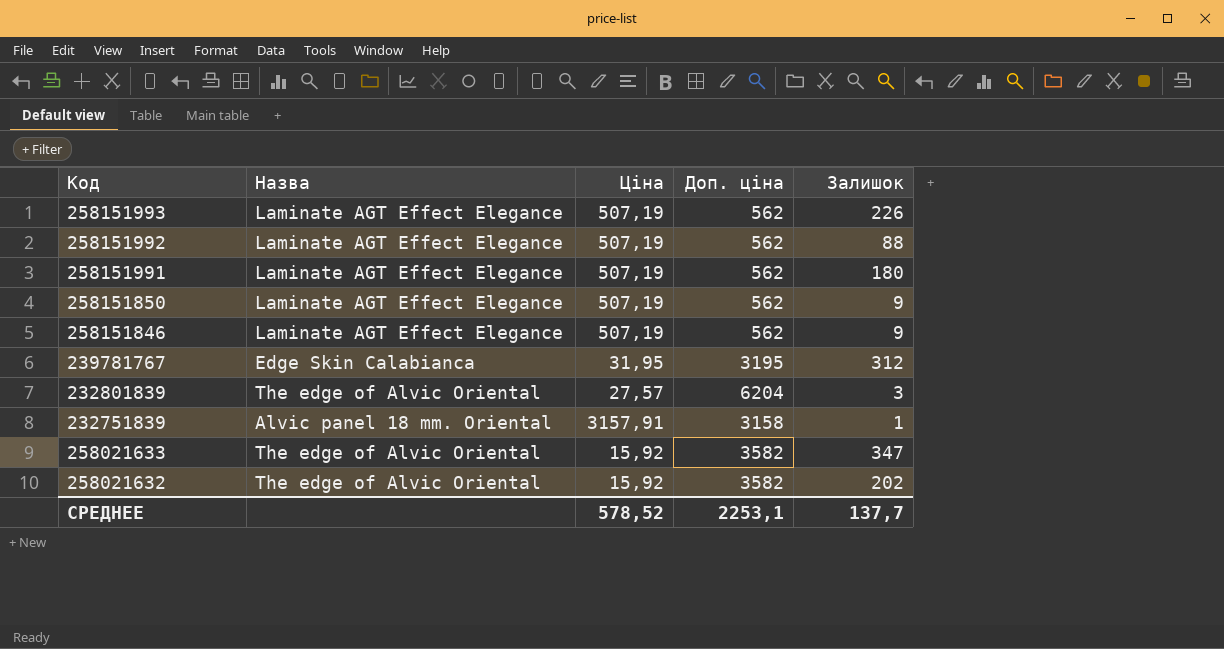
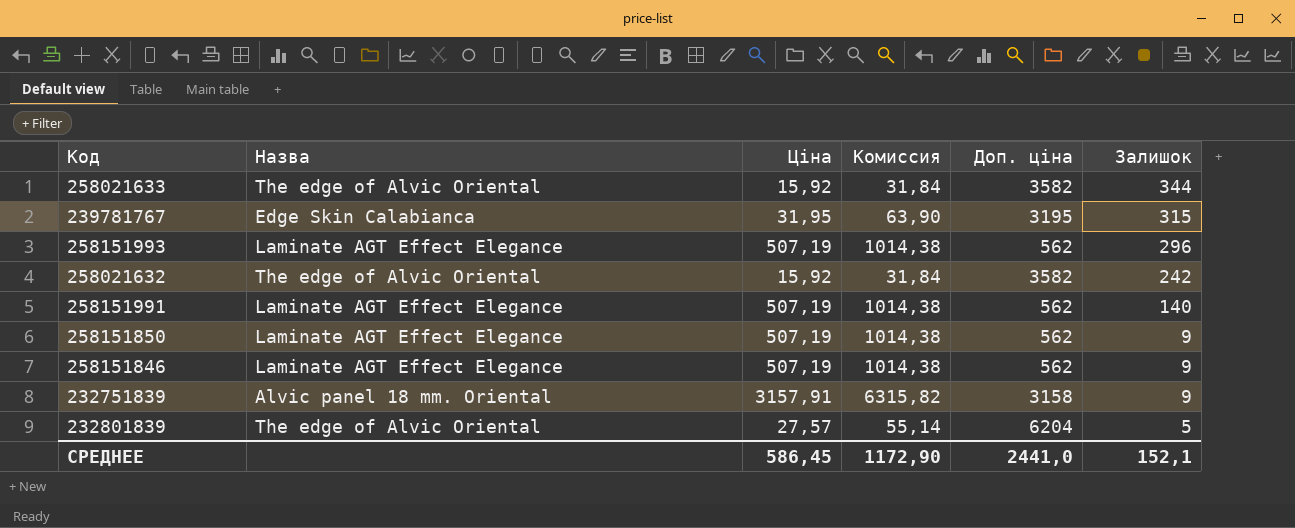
row order: none -> Залишок descending
column Комиссия | formula: none -> [Ціна] * 2
row 258151992: Laminate AGT Effect Elegance | 507,19 | 562 | 88 -> none
258021633 | Залишок: 347 -> 344
239781767 | Залишок: 312 -> 315
258151993 | Залишок: 226 -> 296
258021632 | Залишок: 202 -> 242
258151991 | Залишок: 180 -> 140
232751839 | Залишок: 1 -> 9
232801839 | Залишок: 3 -> 5
СРЕДНЕЕ | Ціна: 578,52 -> 586,45
СРЕДНЕЕ | Доп. ціна: 2253,1 -> 2441,0
СРЕДНЕЕ | Залишок: 137,7 -> 152,1

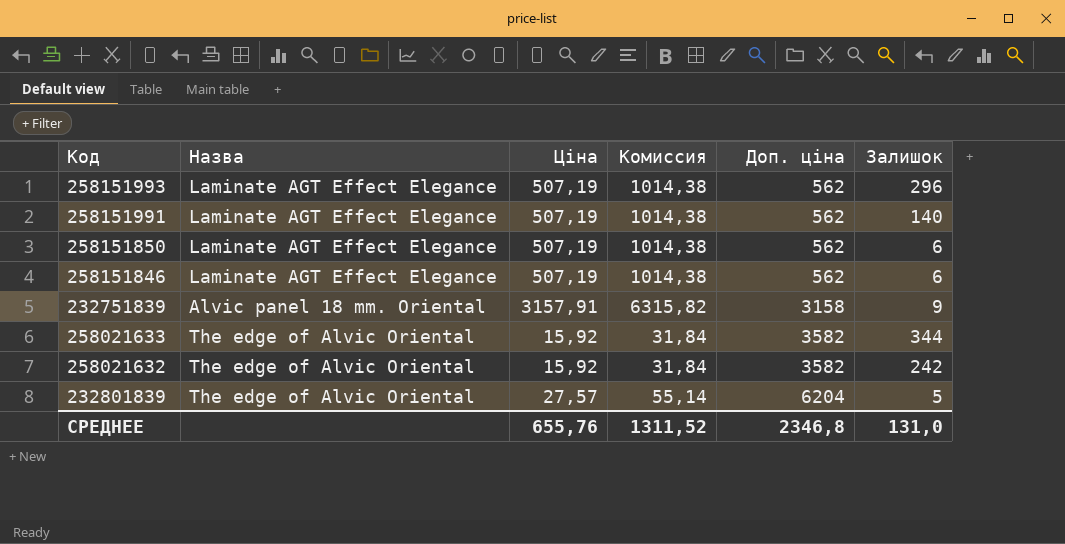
row order: Залишок descending -> Доп. ціна ascending
row 239781767: Edge Skin Calabianca | 31,95 | 63,90 | 3195 | 315 -> none
258151850 | Залишок: 9 -> 6
258151846 | Залишок: 9 -> 6
СРЕДНЕЕ | Ціна: 586,45 -> 655,76
СРЕДНЕЕ | Комиссия: 1172,90 -> 1311,52
СРЕДНЕЕ | Доп. ціна: 2441,0 -> 2346,8
СРЕДНЕЕ | Залишок: 152,1 -> 131,0

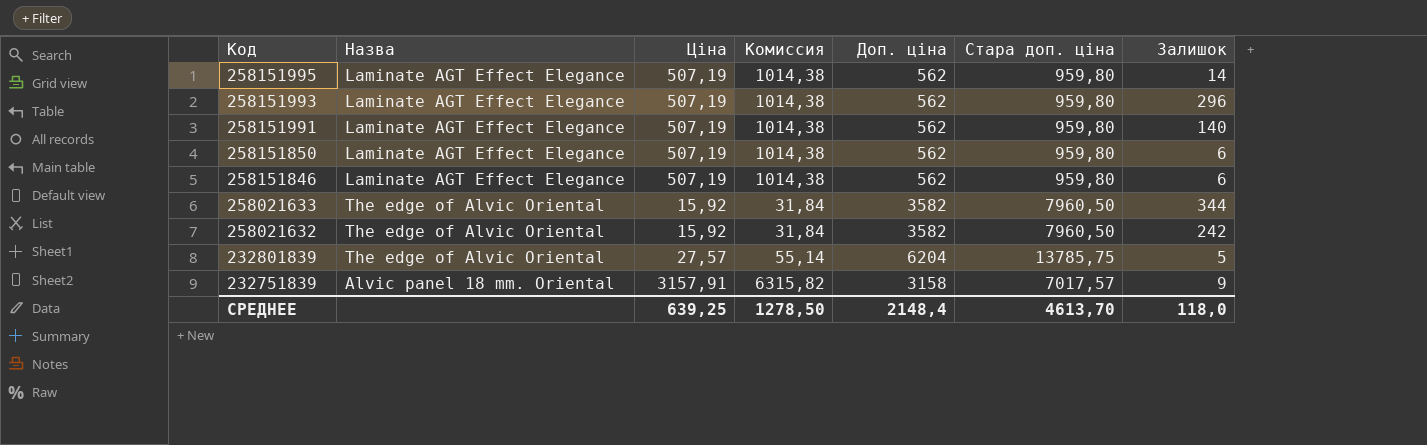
row order: Доп. ціна ascending -> Код descending
column Стара доп. ціна | position: none -> 6
row 258151995: none -> Laminate AGT Effect Elegance | 507,19 | 1014,38 | 562 | 959,80 | 14
СРЕДНЕЕ | Ціна: 655,76 -> 639,25
СРЕДНЕЕ | Комиссия: 1311,52 -> 1278,50
СРЕДНЕЕ | Доп. ціна: 2346,8 -> 2148,4
СРЕДНЕЕ | Залишок: 131,0 -> 118,0

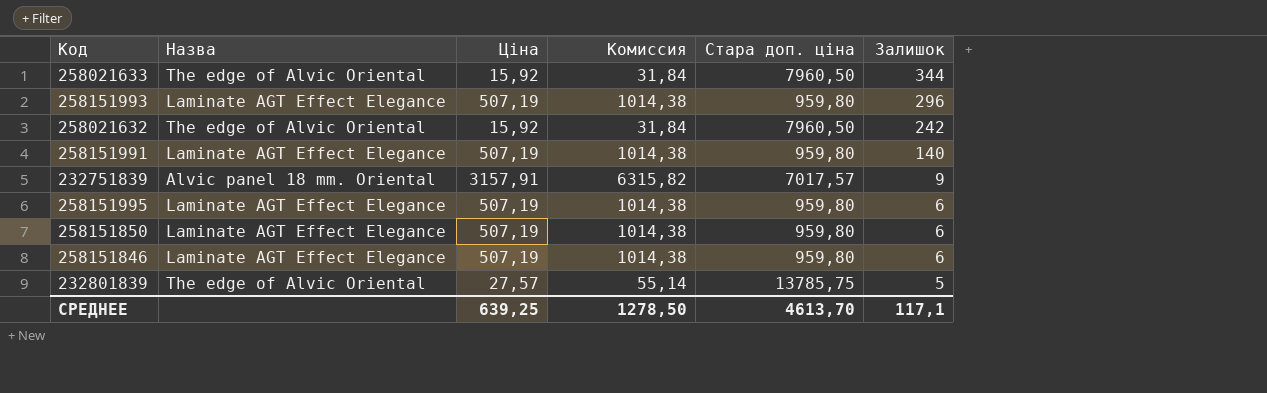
row order: Код descending -> Залишок descending
column Доп. ціна | position: 5 -> none
258151995 | Залишок: 14 -> 6
СРЕДНЕЕ | Залишок: 118,0 -> 117,1

